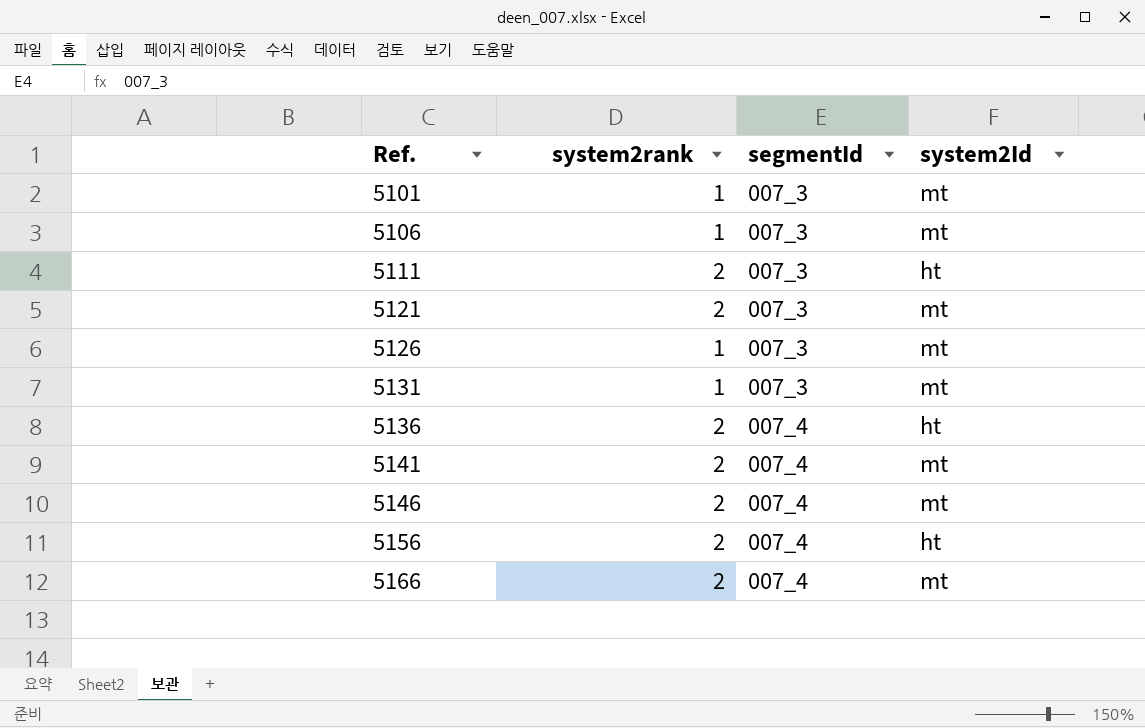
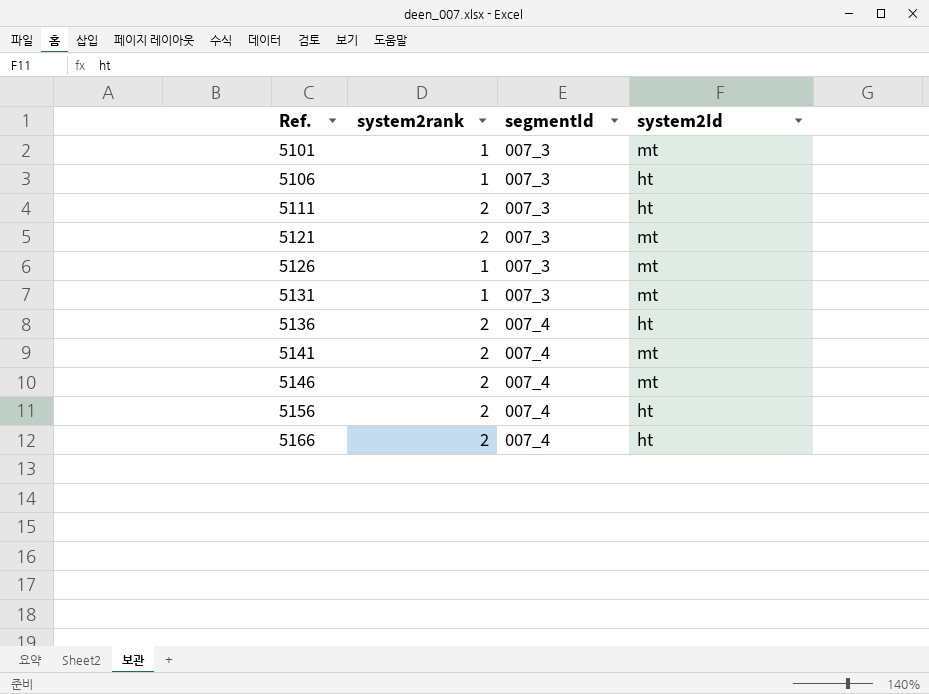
5106 | system2Id: mt -> ht
5166 | system2Id: mt -> ht

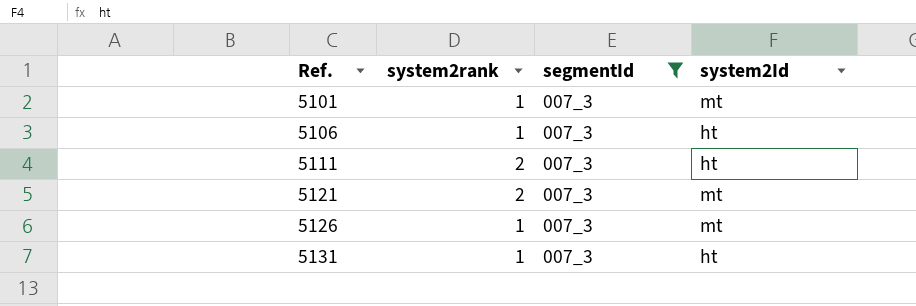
filter: none -> segmentId = 007_3
5131 | system2Id: mt -> ht

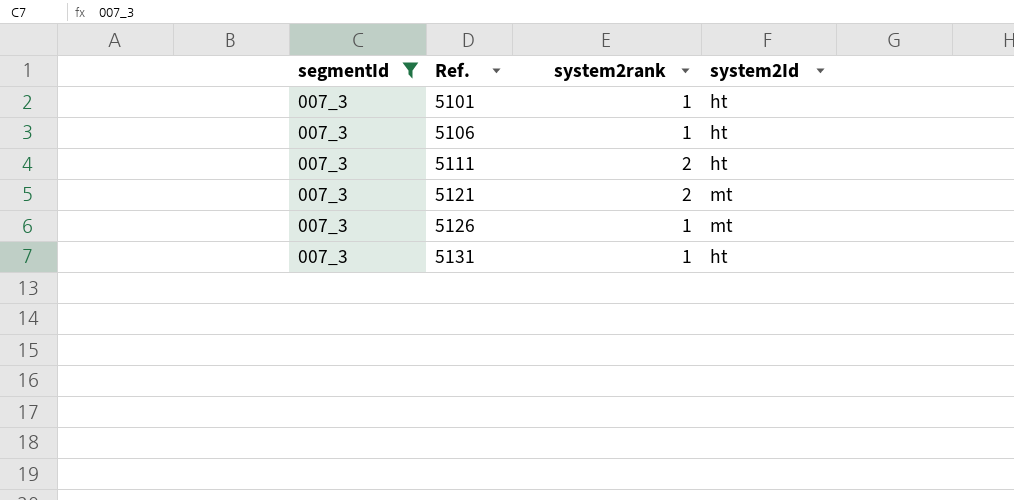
column segmentId | position: 3 -> 1
5101 | system2Id: mt -> ht

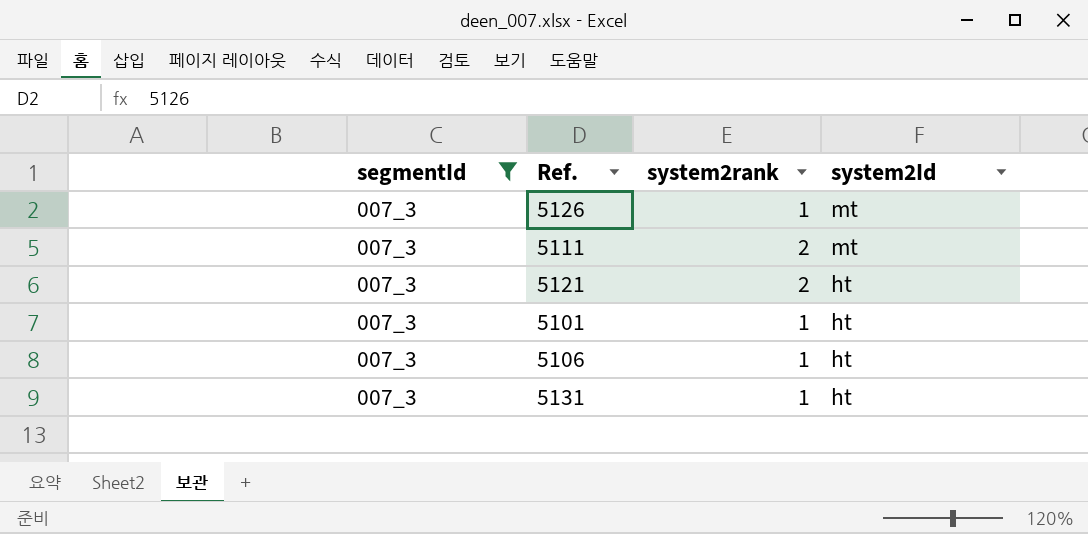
row order: Ref. ascending -> system2Id descending
5111 | system2Id: ht -> mt
5121 | system2Id: mt -> ht

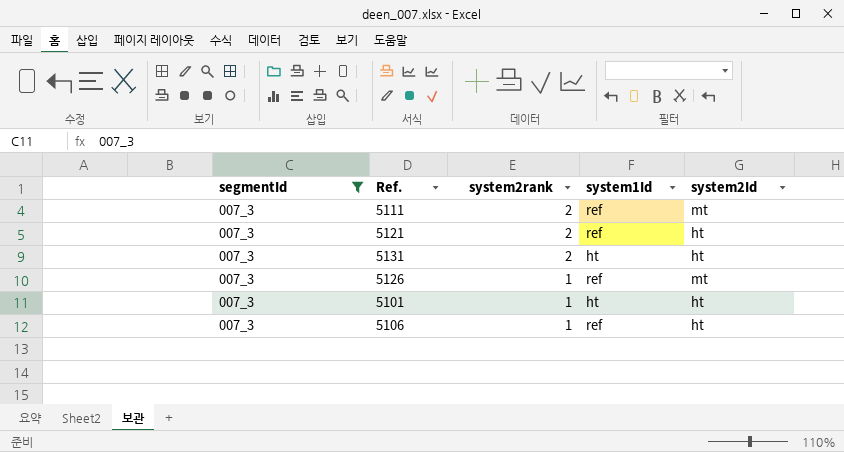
row order: system2Id descending -> system2rank descending
column system1Id | position: none -> 4
5131 | system2rank: 1 -> 2

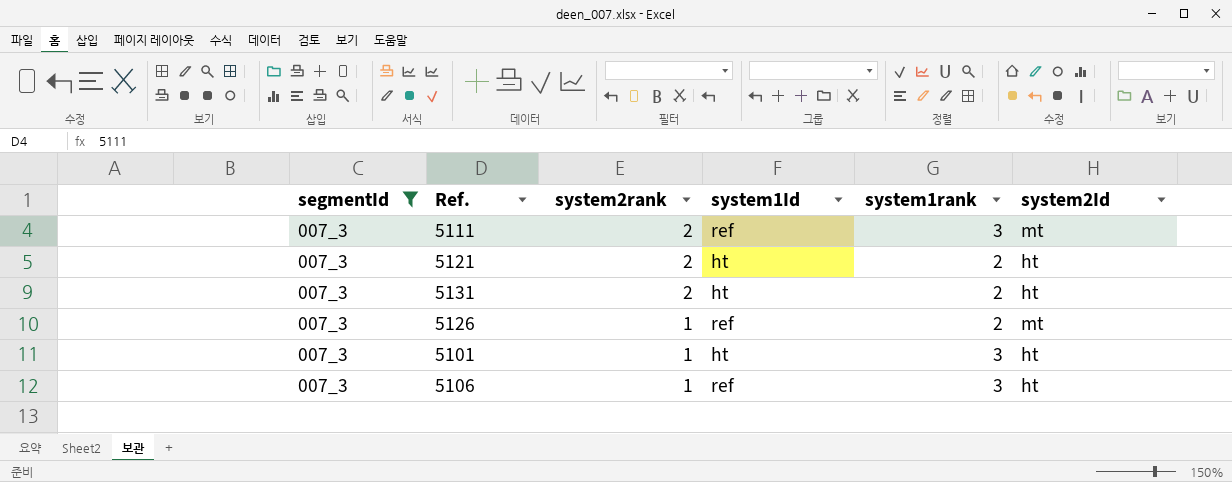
column system1rank | position: none -> 5
5121 | system1Id: ref -> ht

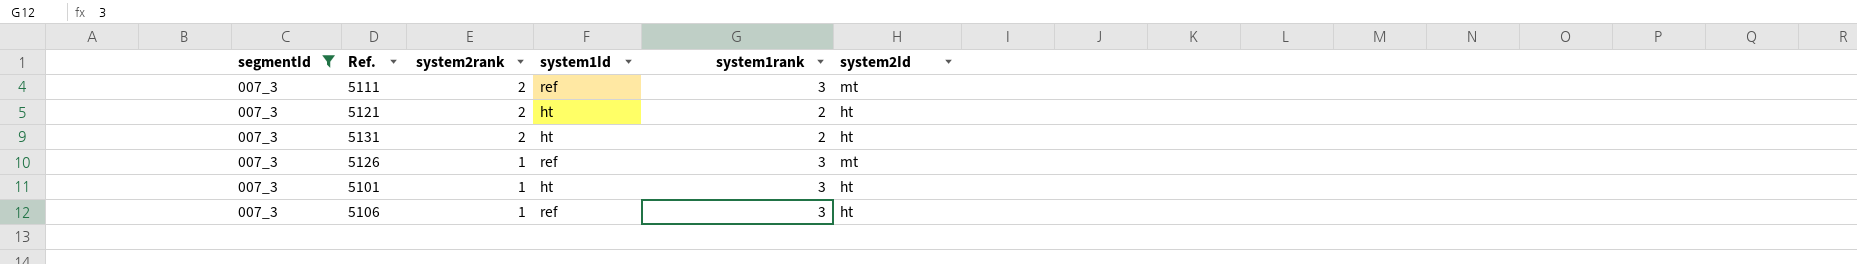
5126 | system1rank: 2 -> 3

